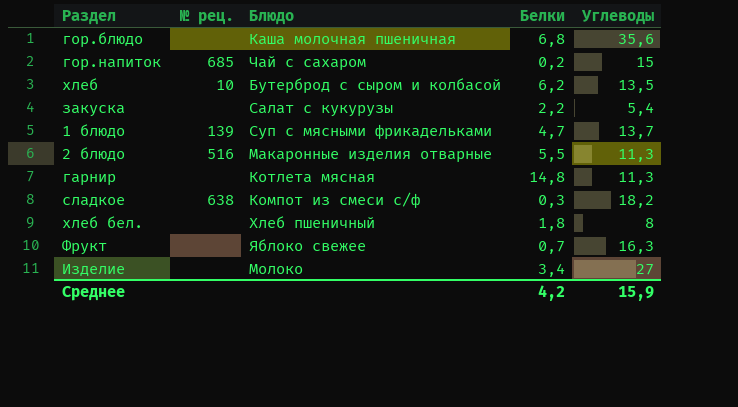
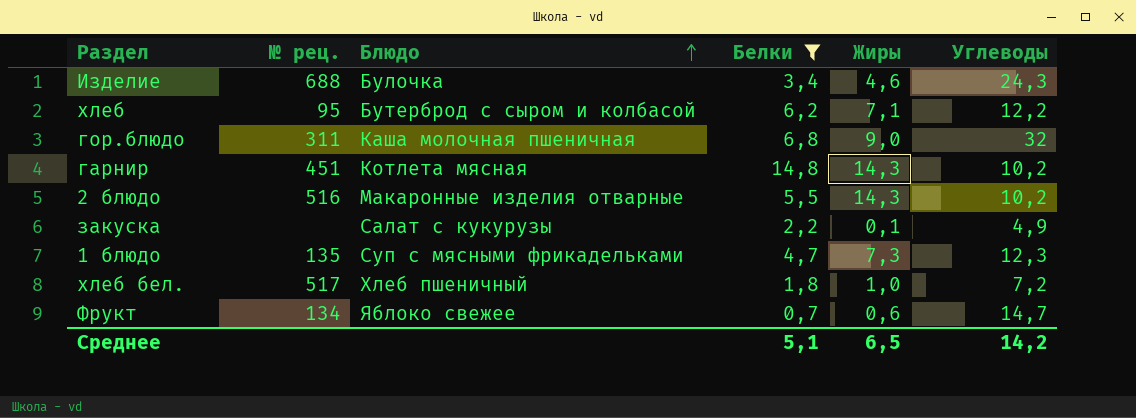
filter: none -> Белки >= 0,7
row order: none -> Блюдо ascending
column Жиры | position: none -> 5
Изделие | № рец.: none -> 688
Изделие | Блюдо: Молоко -> Булочка
Изделие | Углеводы: 27 -> 24,3
хлеб | № рец.: 10 -> 95
хлеб | Углеводы: 13,5 -> 12,2
гор.блюдо | № рец.: none -> 311
гор.блюдо | Углеводы: 35,6 -> 32
гарнир | № рец.: none -> 451
гарнир | Углеводы: 11,3 -> 10,2
2 блюдо | Углеводы: 11,3 -> 10,2
закуска | Углеводы: 5,4 -> 4,9
1 блюдо | № рец.: 139 -> 135
1 блюдо | Углеводы: 13,7 -> 12,3
хлеб бел. | № рец.: none -> 517
хлеб бел. | Углеводы: 8 -> 7,2
Фрукт | № рец.: none -> 134
Фрукт | Углеводы: 16,3 -> 14,7
Среднее | Белки: 4,2 -> 5,1
Среднее | Углеводы: 15,9 -> 14,2

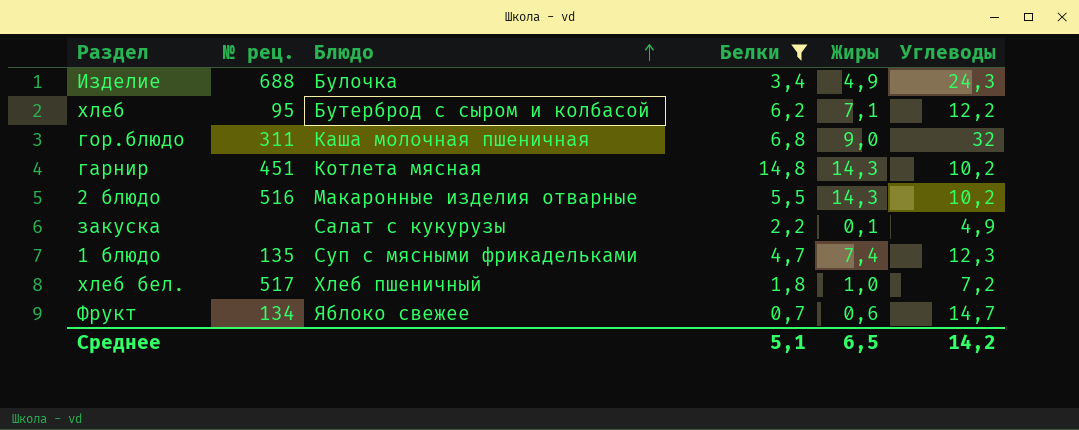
Изделие | Жиры: 4,6 -> 4,9
1 блюдо | Жиры: 7,3 -> 7,4

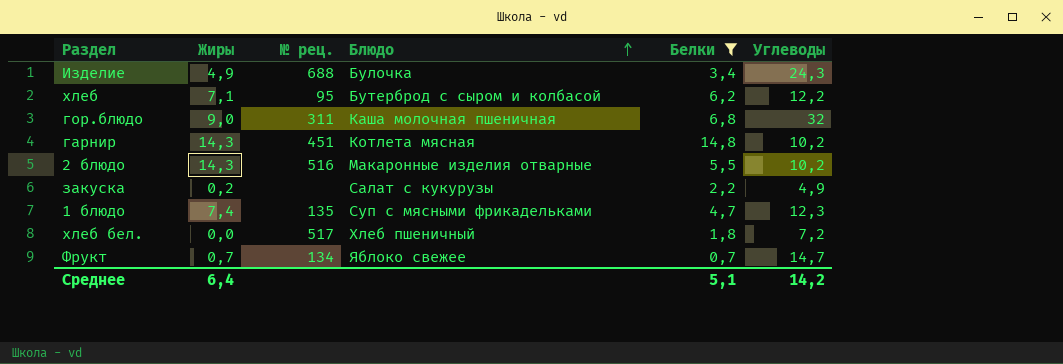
column Жиры | position: 5 -> 2
закуска | Жиры: 0,1 -> 0,2
хлеб бел. | Жиры: 1,0 -> 0,0
Фрукт | Жиры: 0,6 -> 0,7
Среднее | Жиры: 6,5 -> 6,4

